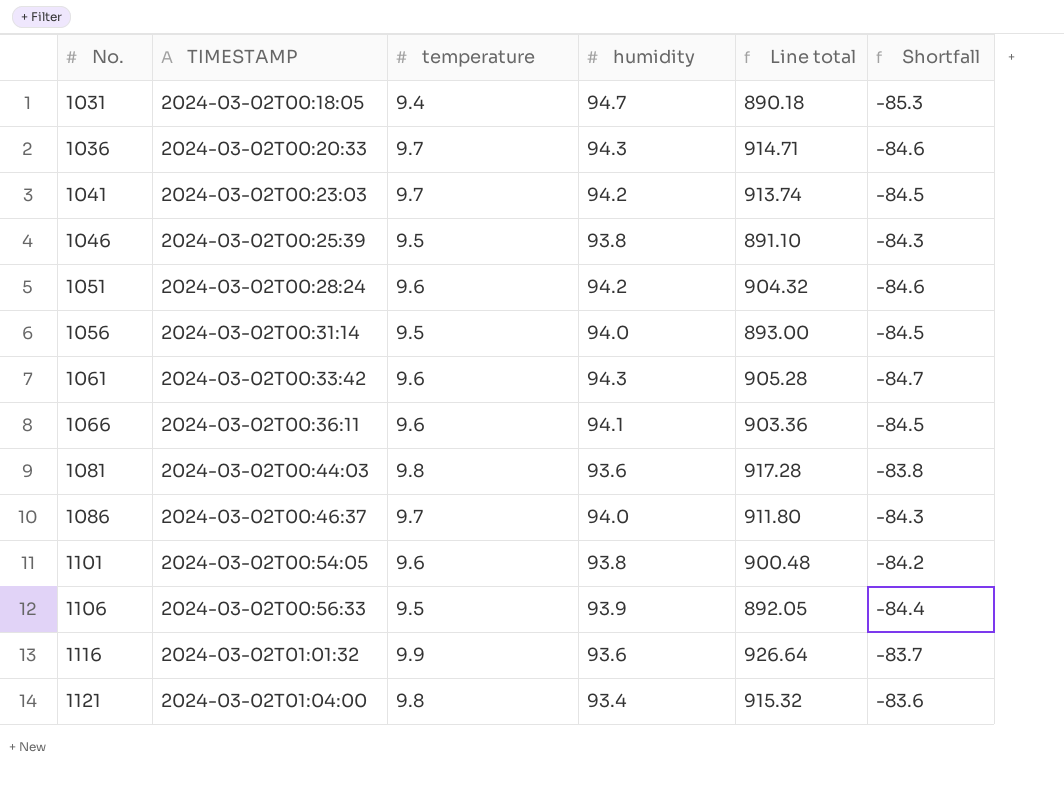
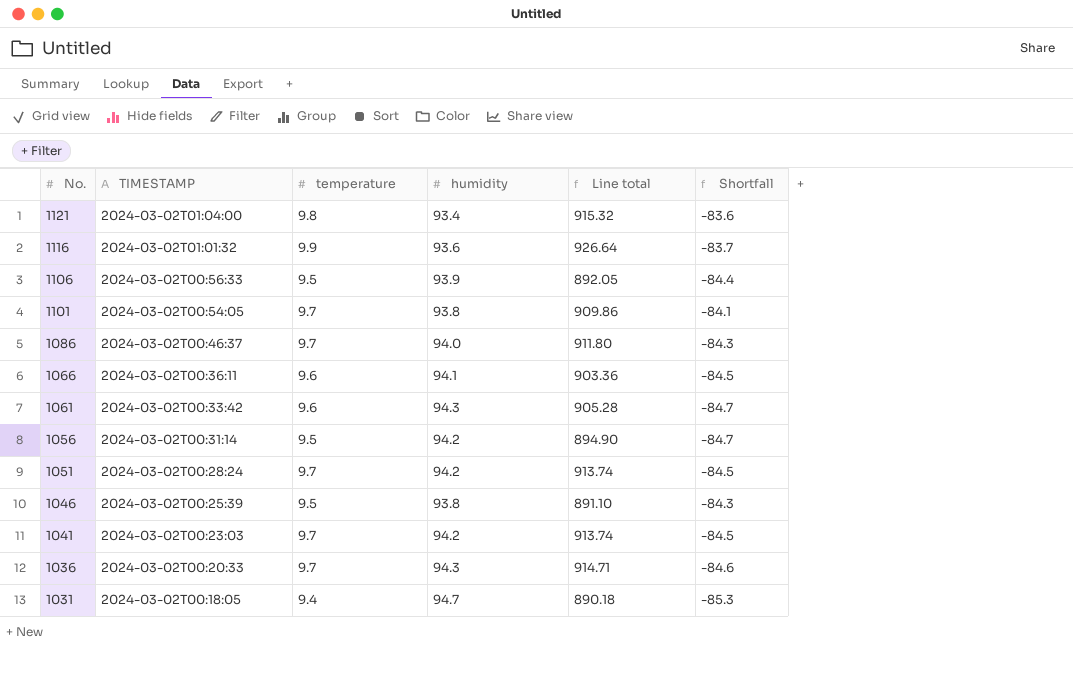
row order: No. ascending -> No. descending
row 1081: 2024-03-02T00:44:03 | 9.8 | 93.6 | 917.28 | -83.8 -> none
1101 | temperature: 9.6 -> 9.7
1101 | Line total: 900.48 -> 909.86
1101 | Shortfall: -84.2 -> -84.1
1056 | humidity: 94.0 -> 94.2
1056 | Line total: 893.00 -> 894.90
1056 | Shortfall: -84.5 -> -84.7
1051 | temperature: 9.6 -> 9.7
1051 | Line total: 904.32 -> 913.74
1051 | Shortfall: -84.6 -> -84.5

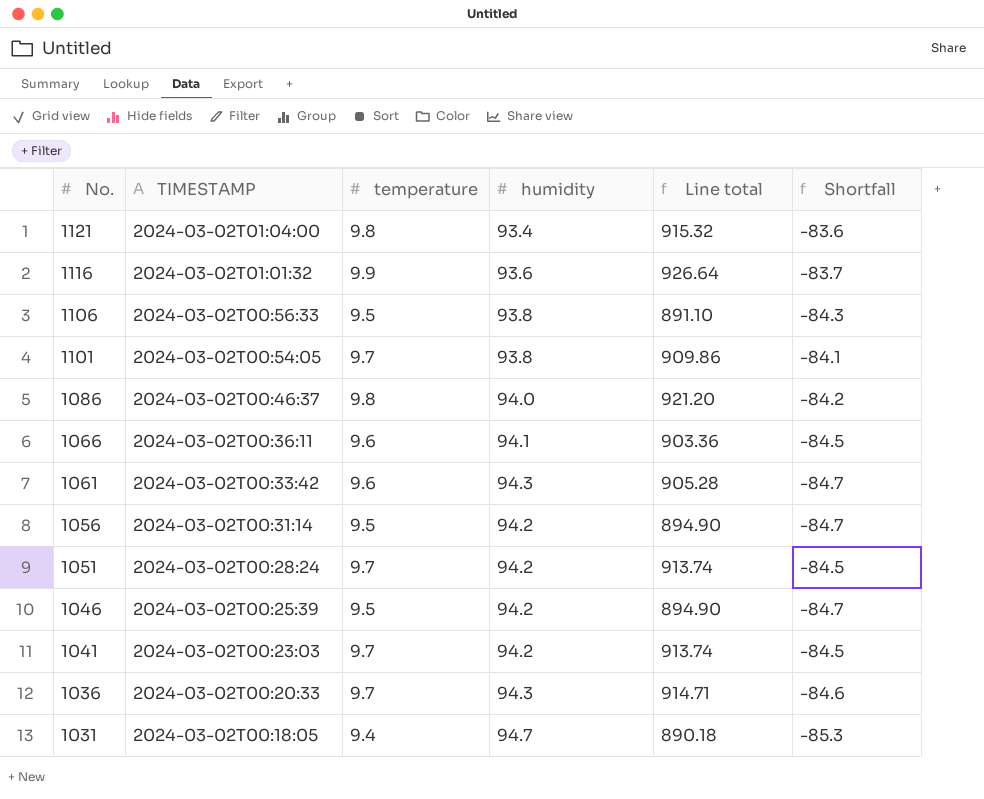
1106 | humidity: 93.9 -> 93.8
1106 | Line total: 892.05 -> 891.10
1106 | Shortfall: -84.4 -> -84.3
1086 | temperature: 9.7 -> 9.8
1086 | Line total: 911.80 -> 921.20
1086 | Shortfall: -84.3 -> -84.2
1046 | humidity: 93.8 -> 94.2
1046 | Line total: 891.10 -> 894.90
1046 | Shortfall: -84.3 -> -84.7

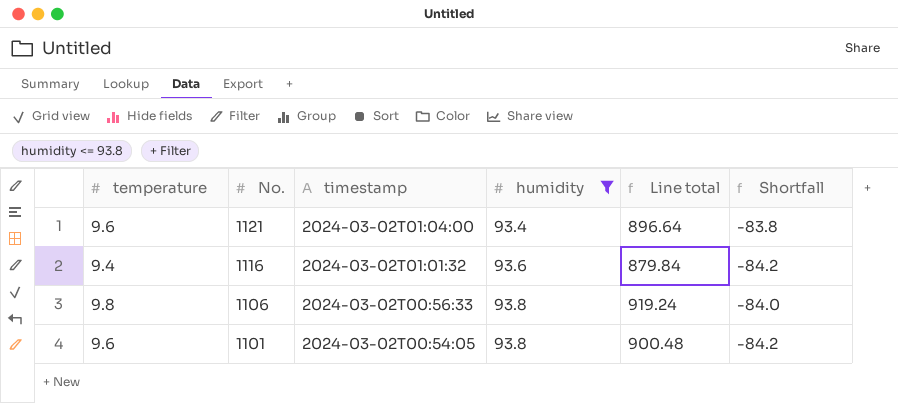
filter: none -> humidity <= 93.8
column temperature | position: 3 -> 1
column name: TIMESTAMP -> timestamp
1121 | temperature: 9.8 -> 9.6
1121 | Line total: 915.32 -> 896.64
1121 | Shortfall: -83.6 -> -83.8
1116 | temperature: 9.9 -> 9.4
1116 | Line total: 926.64 -> 879.84
1116 | Shortfall: -83.7 -> -84.2
1106 | temperature: 9.5 -> 9.8
1106 | Line total: 891.10 -> 919.24
1106 | Shortfall: -84.3 -> -84.0
1101 | temperature: 9.7 -> 9.6
1101 | Line total: 909.86 -> 900.48
1101 | Shortfall: -84.1 -> -84.2

